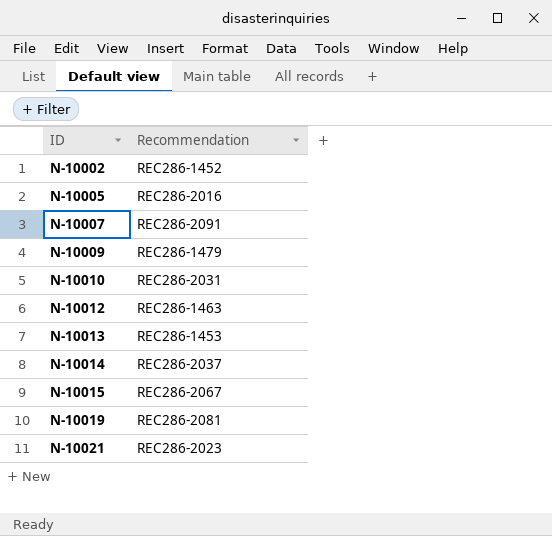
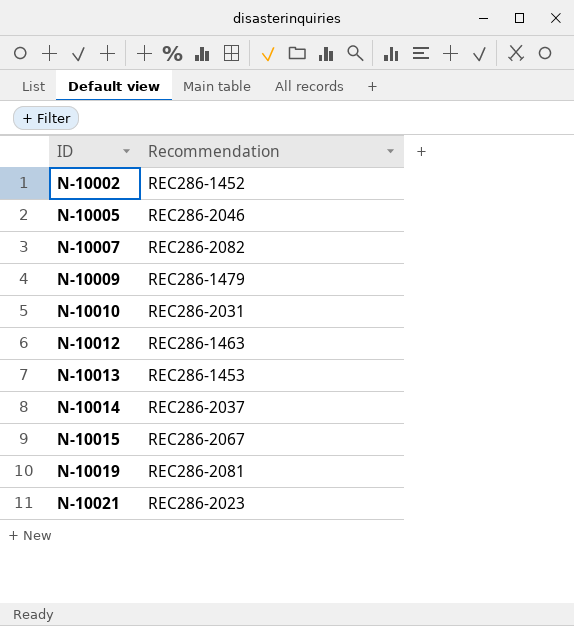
N-10005 | Recommendation: REC286-2016 -> REC286-2046
N-10007 | Recommendation: REC286-2091 -> REC286-2082

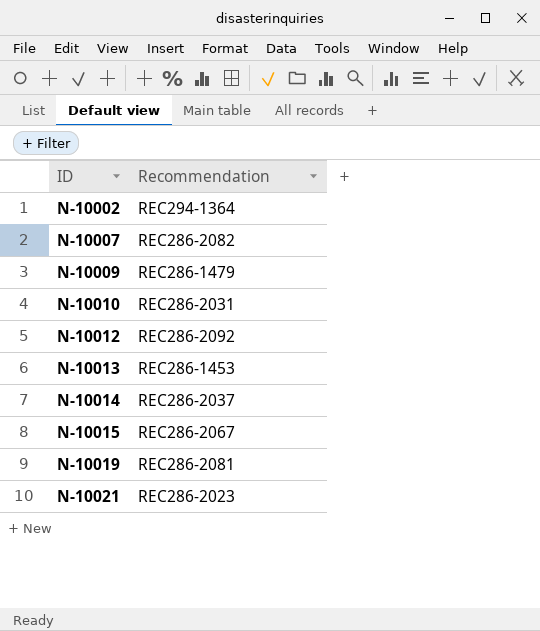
row N-10005: REC286-2046 -> none
N-10002 | Recommendation: REC286-1452 -> REC294-1364
N-10012 | Recommendation: REC286-1463 -> REC286-2092

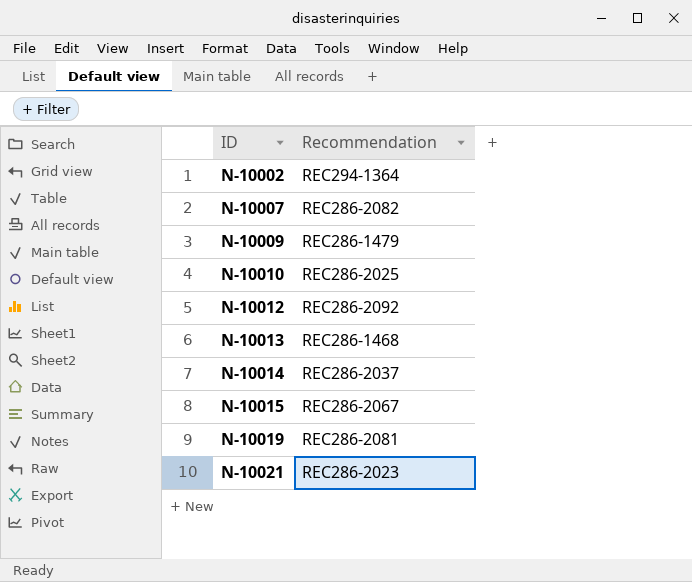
N-10010 | Recommendation: REC286-2031 -> REC286-2025
N-10013 | Recommendation: REC286-1453 -> REC286-1468

